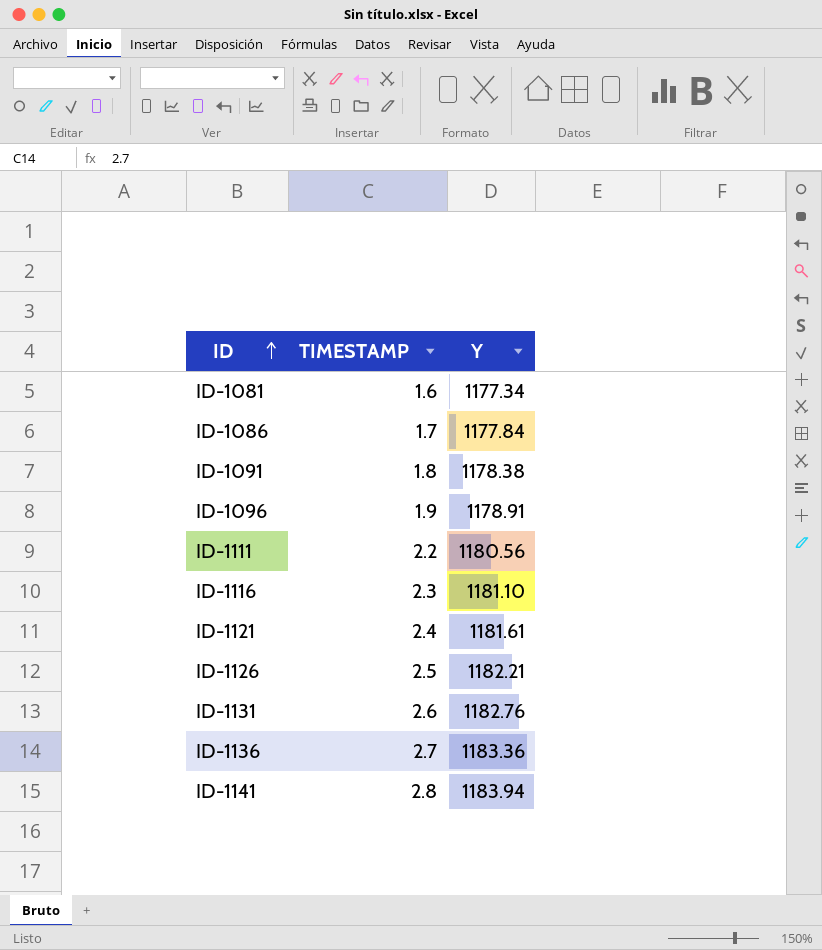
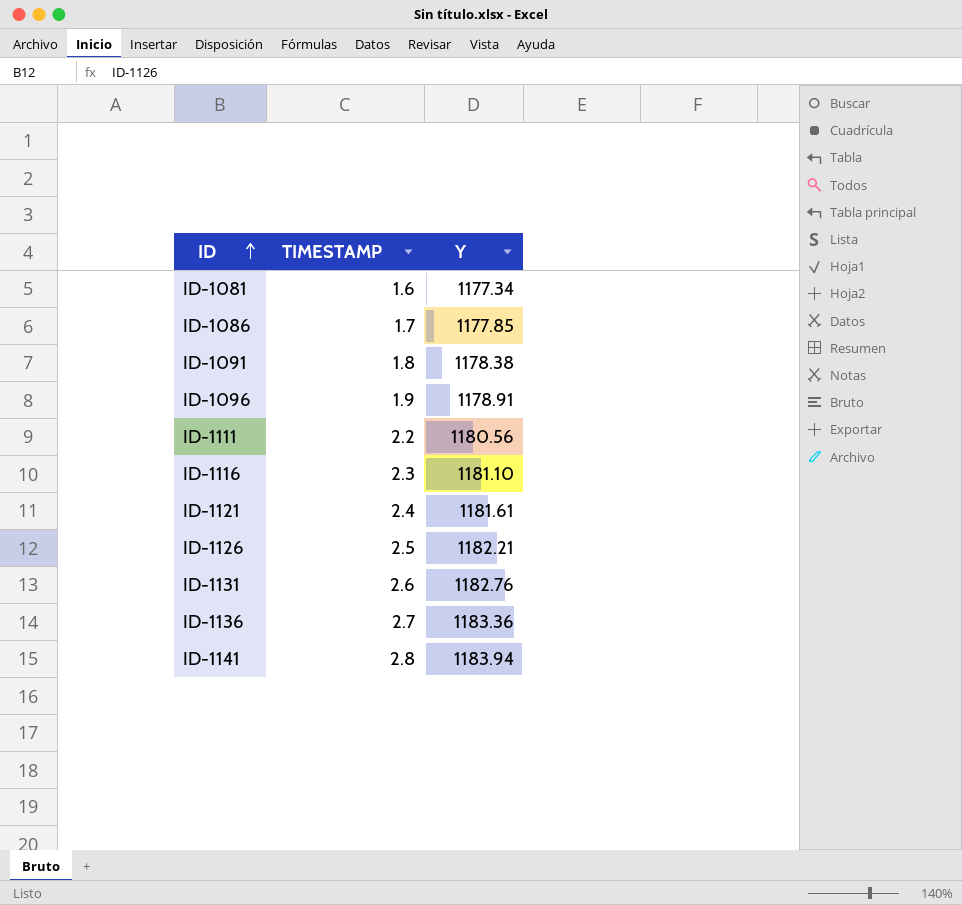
ID-1086 | Y: 1177.84 -> 1177.85

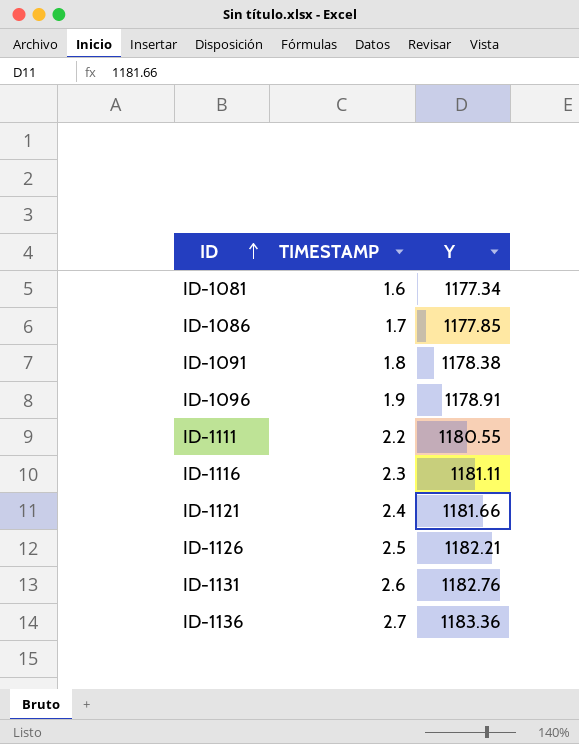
row ID-1141: 2.8 | 1183.94 -> none
ID-1111 | Y: 1180.56 -> 1180.55
ID-1116 | Y: 1181.10 -> 1181.11
ID-1121 | Y: 1181.61 -> 1181.66

